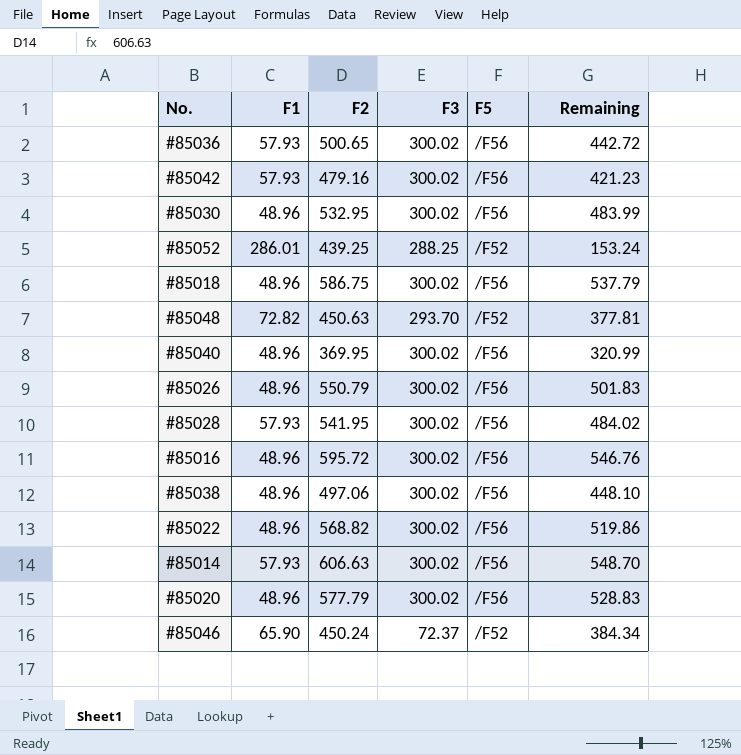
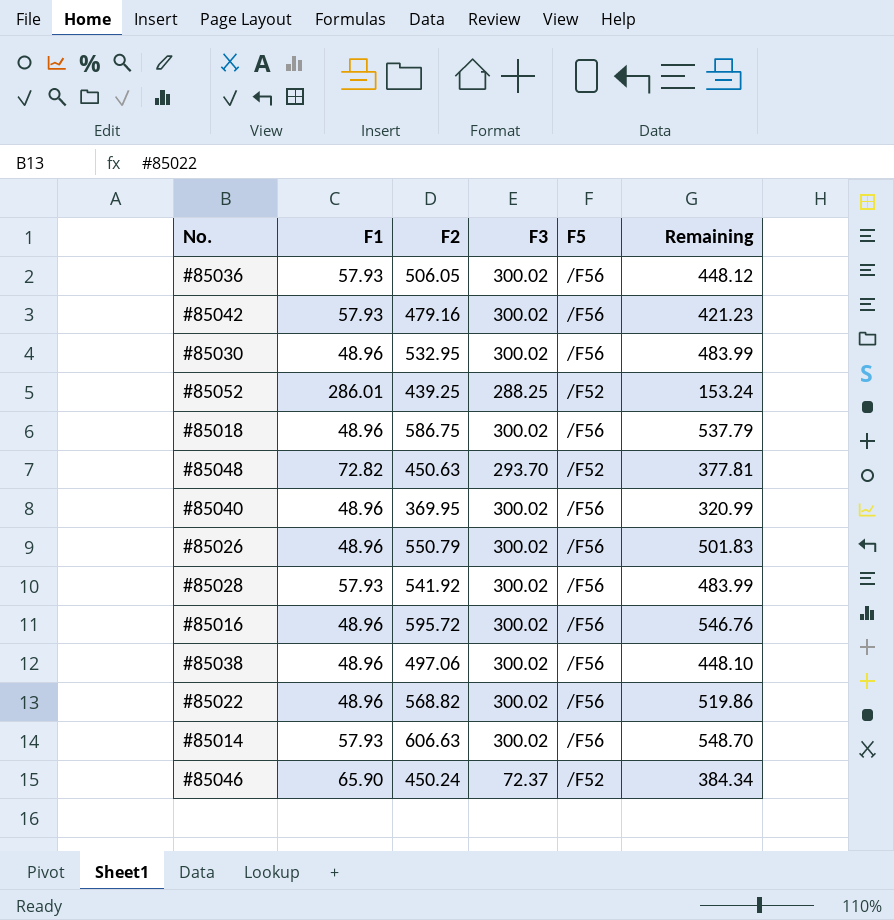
row #85020: 48.96 | 577.79 | 300.02 | /F56 | 528.83 -> none
#85036 | F2: 500.65 -> 506.05
#85036 | Remaining: 442.72 -> 448.12
#85028 | F2: 541.95 -> 541.92
#85028 | Remaining: 484.02 -> 483.99

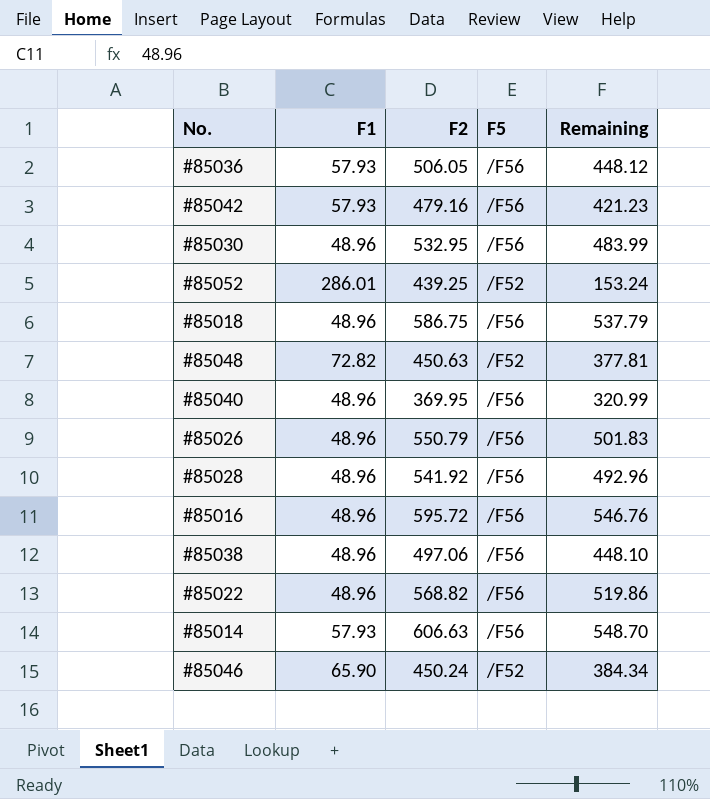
column F3 | position: 4 -> none
#85028 | F1: 57.93 -> 48.96
#85028 | Remaining: 483.99 -> 492.96

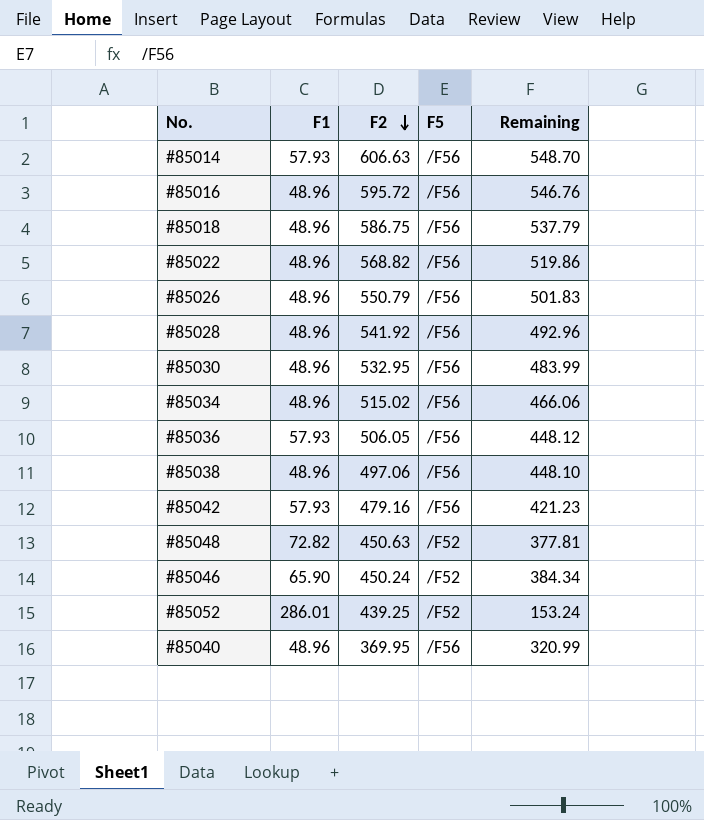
row order: none -> F2 descending
row #85034: none -> 48.96 | 515.02 | /F56 | 466.06

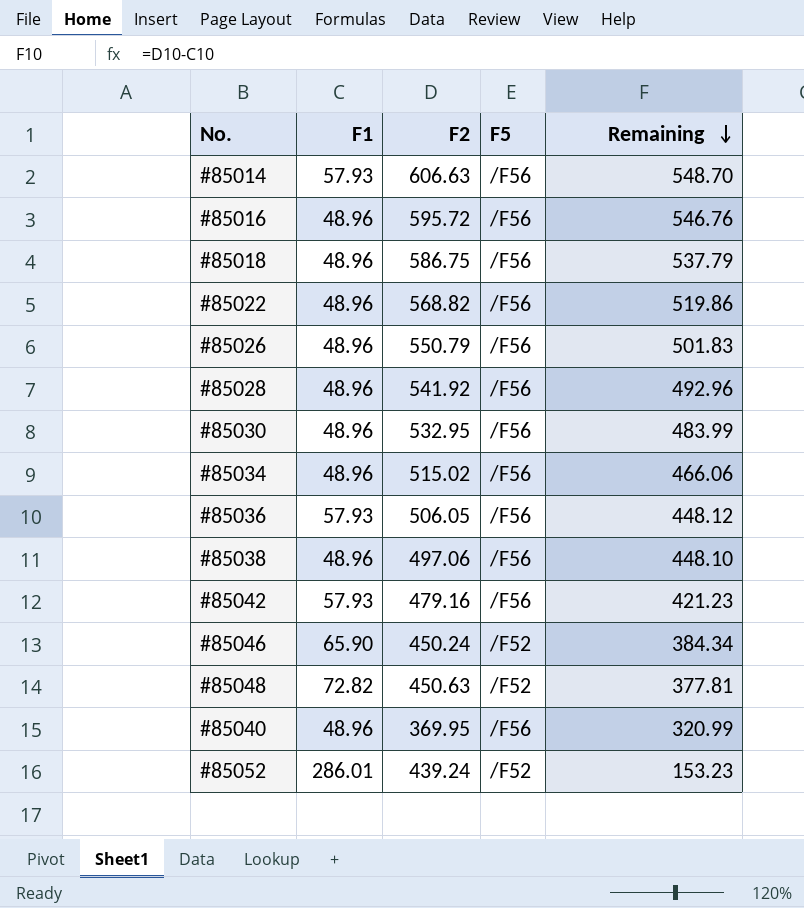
row order: F2 descending -> Remaining descending
#85052 | F2: 439.25 -> 439.24
#85052 | Remaining: 153.24 -> 153.23

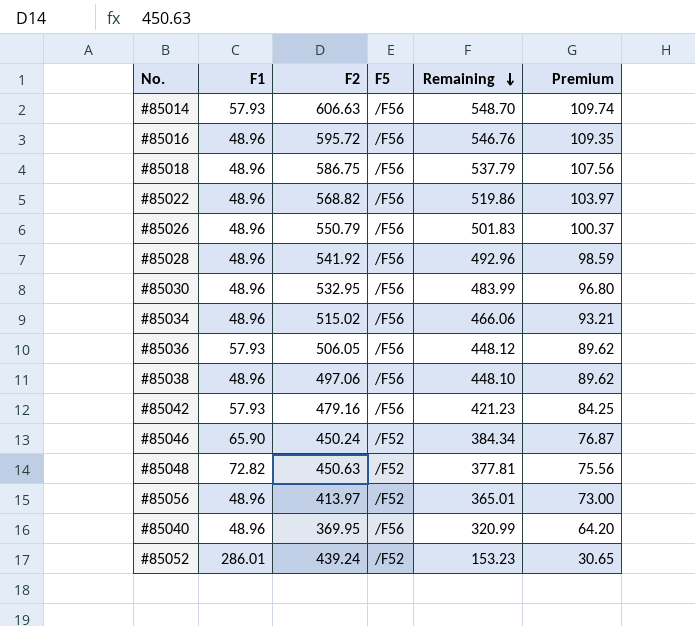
column Premium | formula: none -> [Remaining] * 0.2
row #85056: none -> 48.96 | 413.97 | /F52 | 365.01 | 73.00

